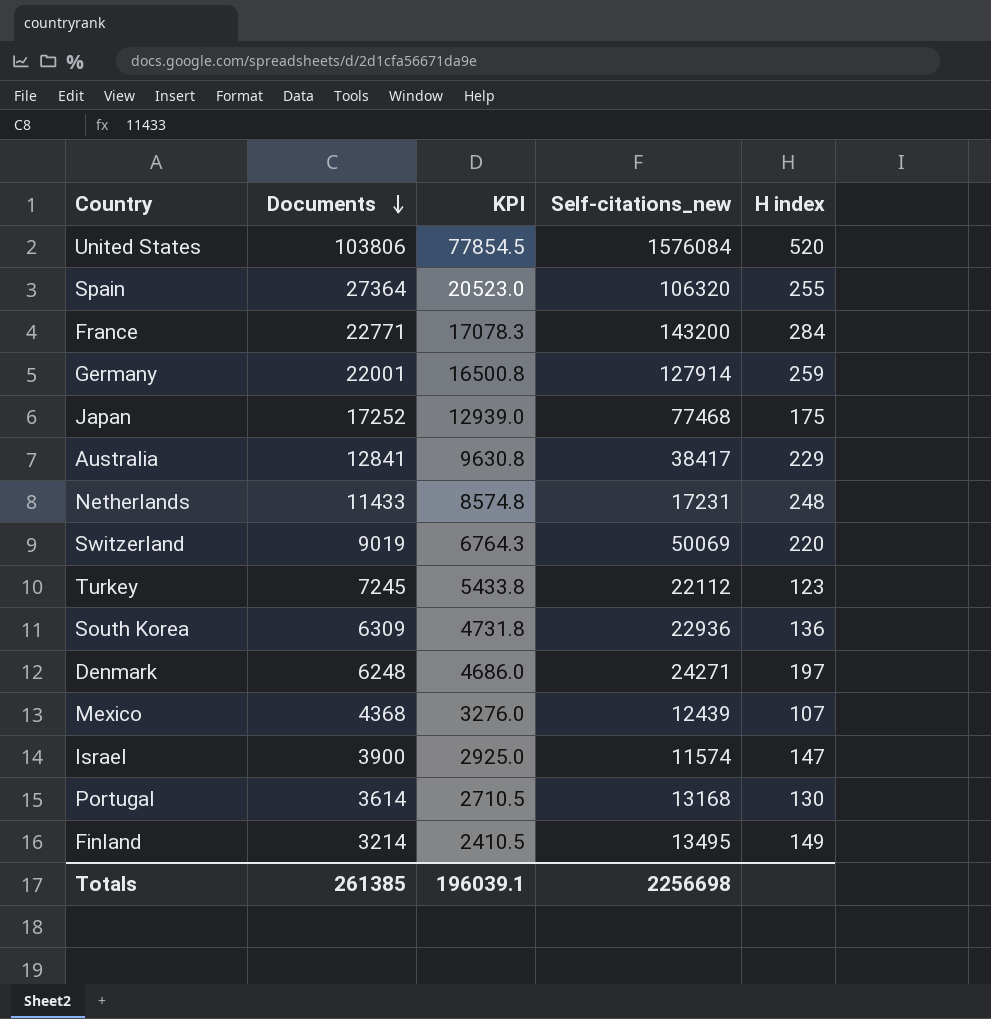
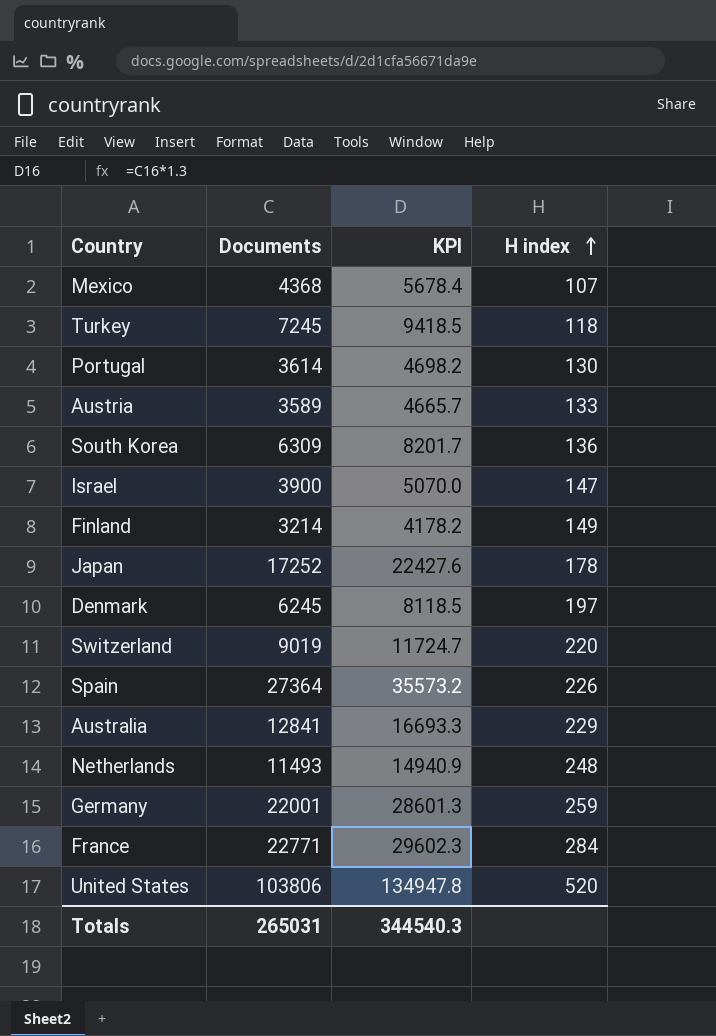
row order: Documents descending -> H index ascending
column Self-citations_new | position: 4 -> none
column KPI | formula: [Documents] * 0.75 -> [Documents] * 1.3
Turkey | H index: 123 -> 118
row Austria: none -> 3589 | 4665.7 | 133
Japan | H index: 175 -> 178
Denmark | Documents: 6248 -> 6245
Spain | H index: 255 -> 226
Netherlands | Documents: 11433 -> 11493
Totals | Documents: 261385 -> 265031
Totals | KPI: 196039.1 -> 344540.3

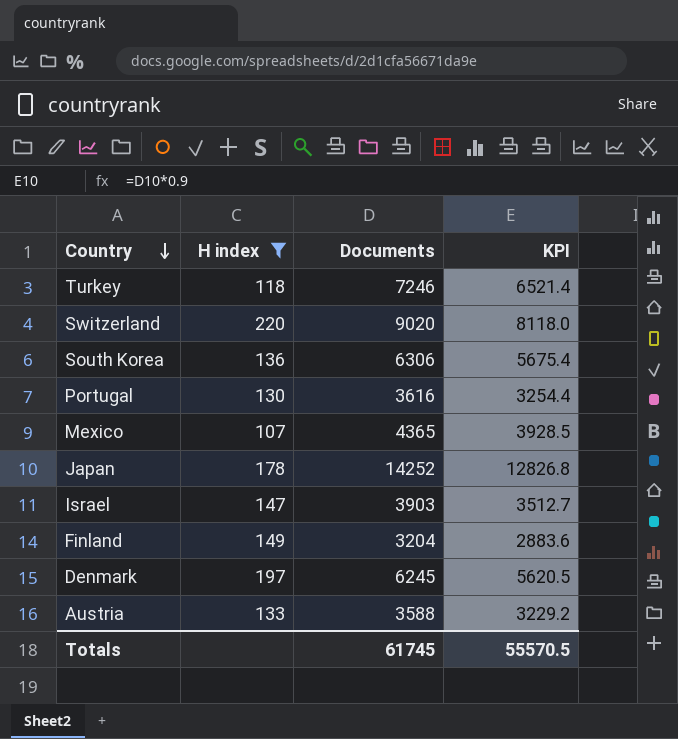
filter: none -> H index <= 220
row order: H index ascending -> Country descending
column H index | position: 4 -> 2
column KPI | formula: [Documents] * 1.3 -> [Documents] * 0.9
Turkey | Documents: 7245 -> 7246
Switzerland | Documents: 9019 -> 9020
South Korea | Documents: 6309 -> 6306
Portugal | Documents: 3614 -> 3616
Mexico | Documents: 4368 -> 4365
Japan | Documents: 17252 -> 14252
Israel | Documents: 3900 -> 3903
Finland | Documents: 3214 -> 3204
Austria | Documents: 3589 -> 3588
Totals | Documents: 265031 -> 61745
Totals | KPI: 344540.3 -> 55570.5

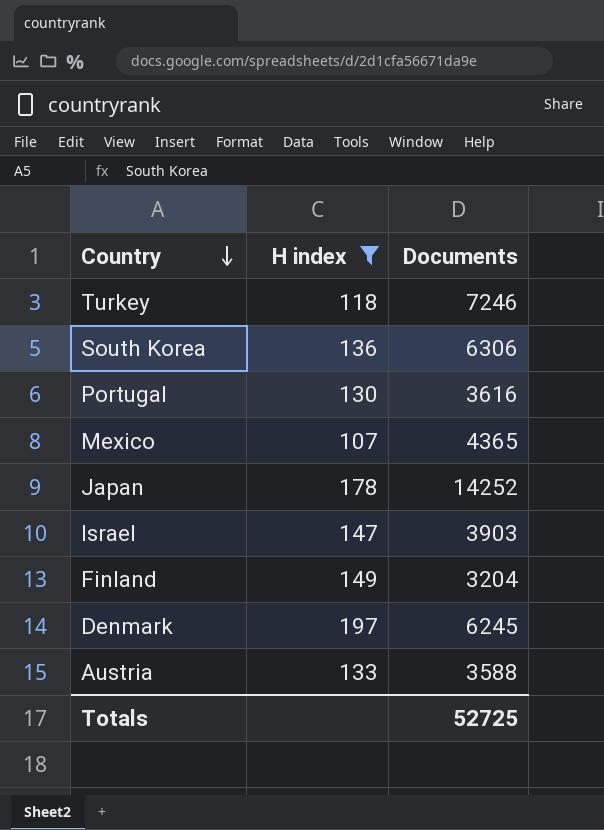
column KPI | formula: [Documents] * 0.9 -> none
row Switzerland: 220 | 9020 | 8118.0 -> none
Totals | Documents: 61745 -> 52725

